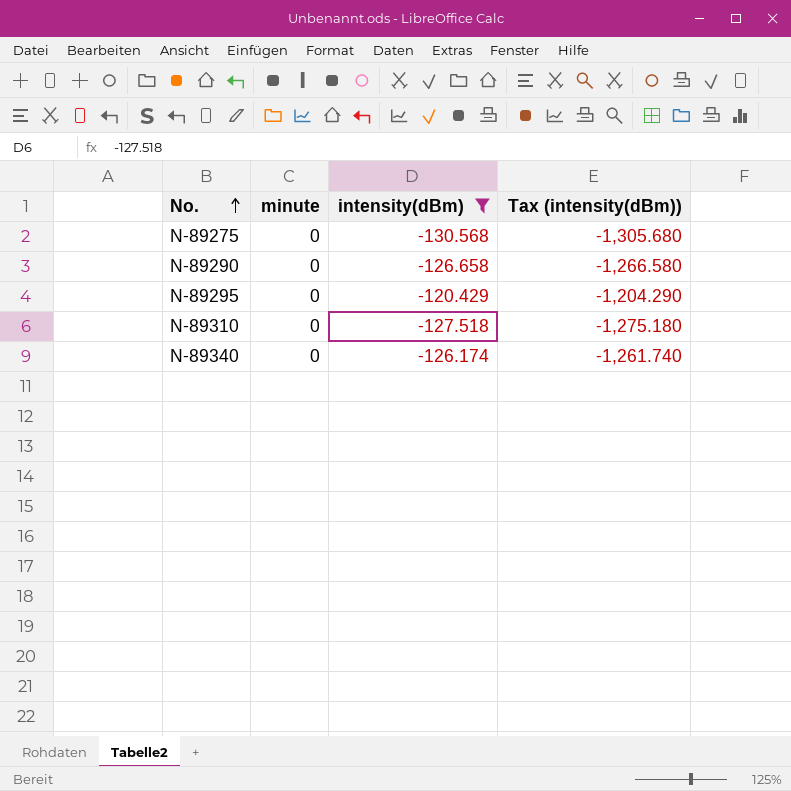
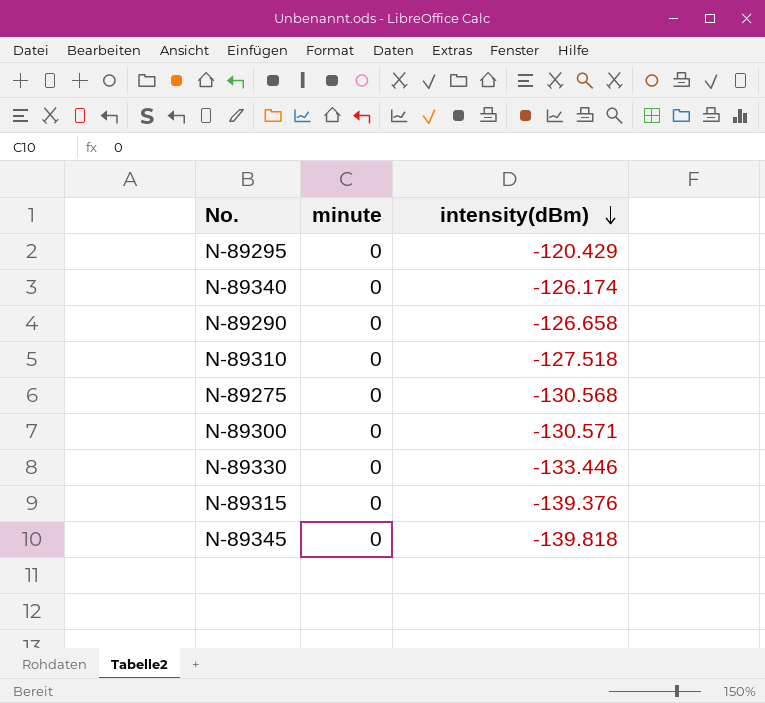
filter: intensity(dBm) >= -130.568 -> none
row order: No. ascending -> intensity(dBm) descending
column Tax (intensity(dBm)) | formula: [intensity(dBm)] * 10 -> none

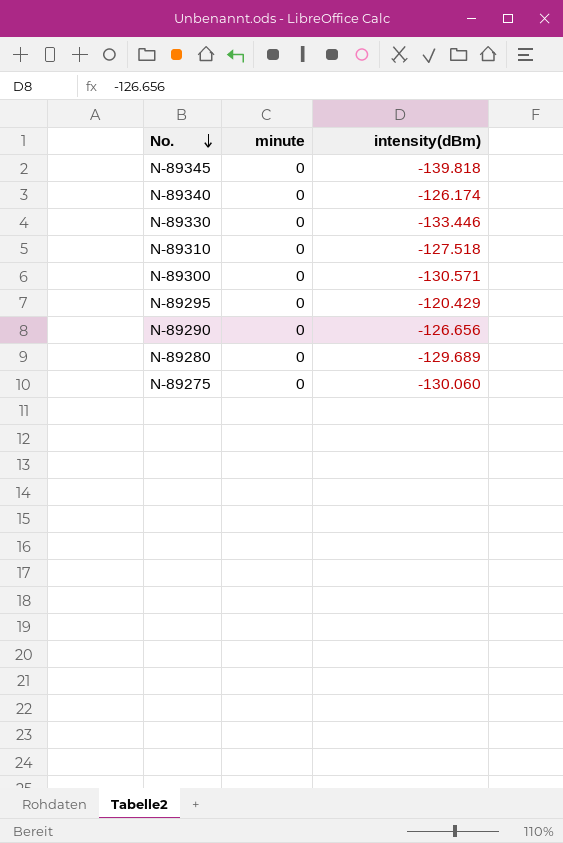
row order: intensity(dBm) descending -> No. descending
row N-89315: 0 | -139.376 -> none
N-89290 | intensity(dBm): -126.658 -> -126.656
row N-89280: none -> 0 | -129.689
N-89275 | intensity(dBm): -130.568 -> -130.060

